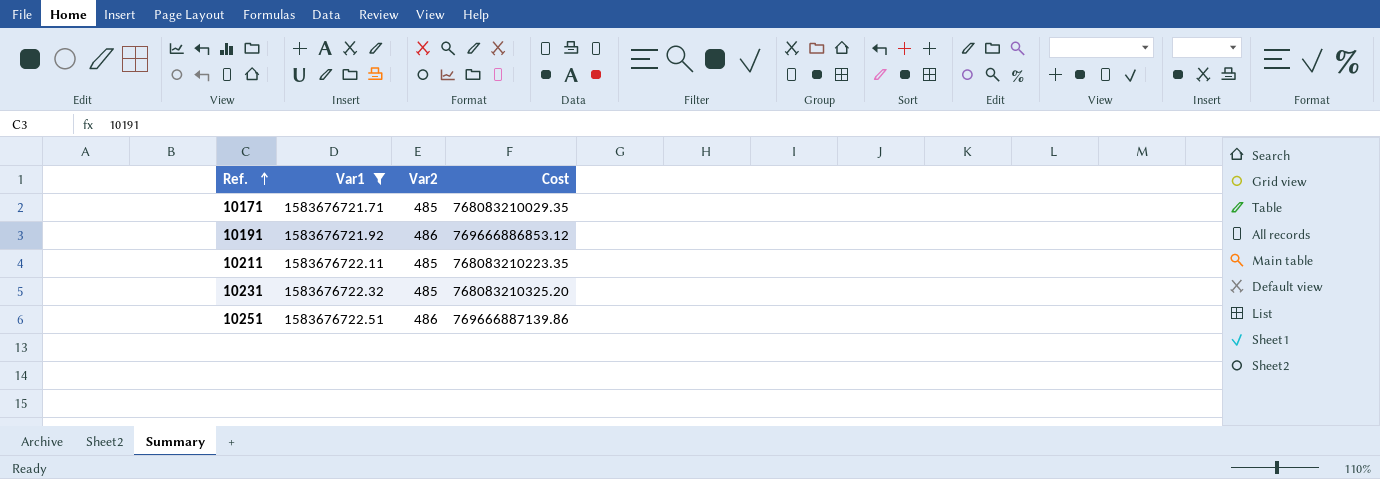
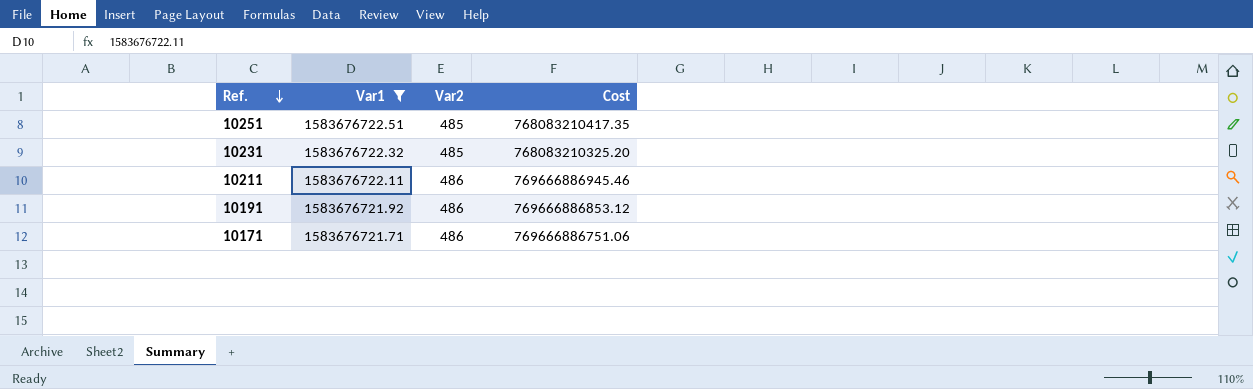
row order: Ref. ascending -> Ref. descending
10251 | Var2: 486 -> 485
10251 | Cost: 769666887139.86 -> 768083210417.35
10211 | Var2: 485 -> 486
10211 | Cost: 768083210223.35 -> 769666886945.46
10171 | Var2: 485 -> 486
10171 | Cost: 768083210029.35 -> 769666886751.06

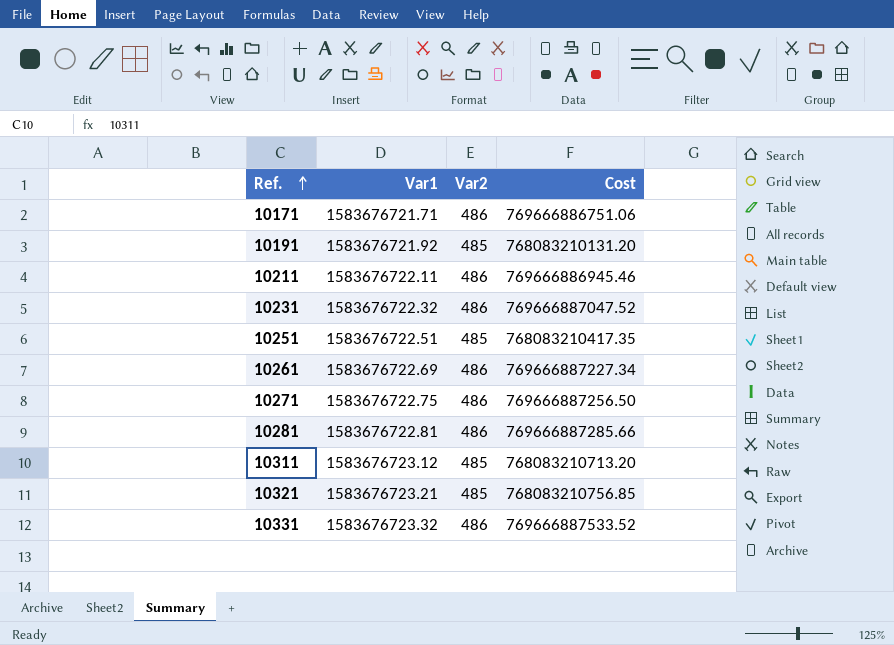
filter: Var1 <= 1583676722.51 -> none
row order: Ref. descending -> Ref. ascending
10191 | Var2: 486 -> 485
10191 | Cost: 769666886853.12 -> 768083210131.20
10231 | Var2: 485 -> 486
10231 | Cost: 768083210325.20 -> 769666887047.52

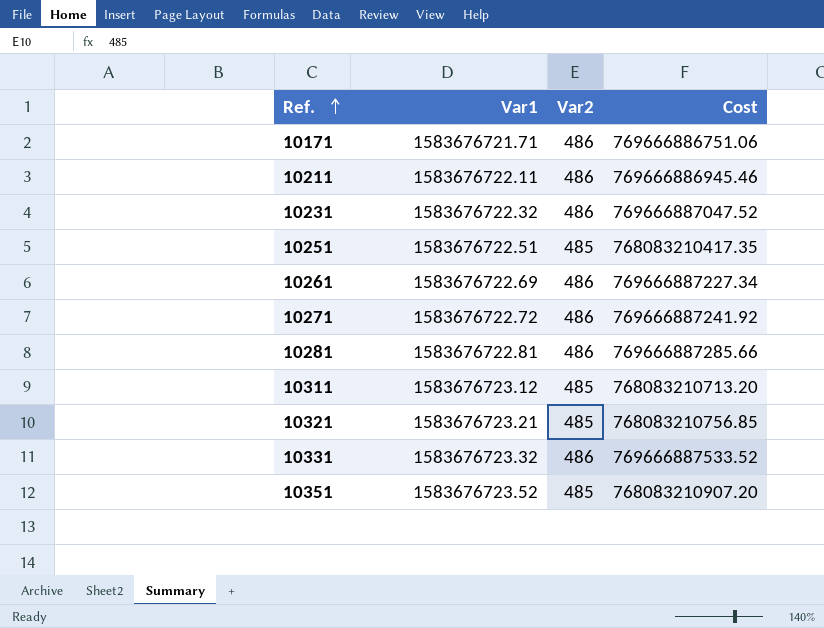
row 10191: 1583676721.92 | 485 | 768083210131.20 -> none
10271 | Var1: 1583676722.75 -> 1583676722.72
10271 | Cost: 769666887256.50 -> 769666887241.92
row 10351: none -> 1583676723.52 | 485 | 768083210907.20

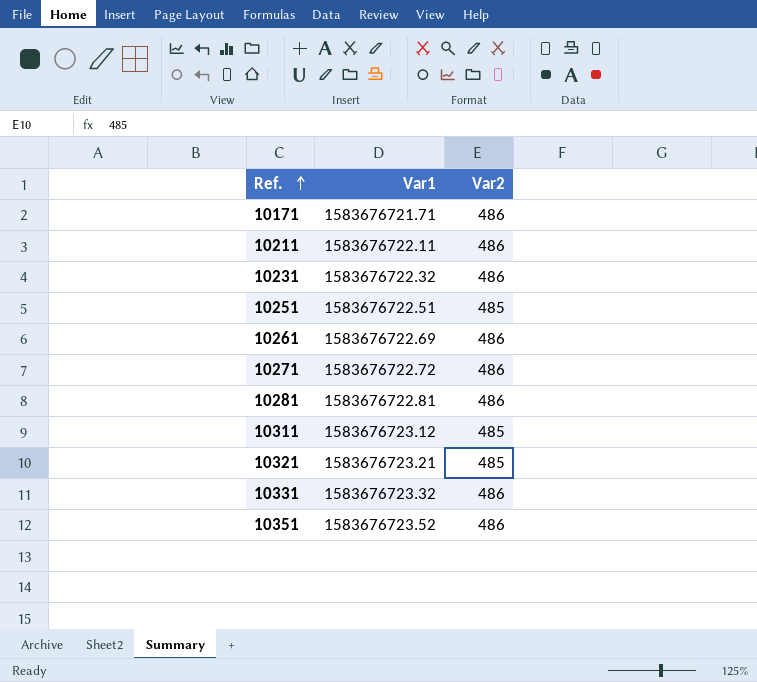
column Cost | formula: [Var1] * [Var2] -> none
10351 | Var2: 485 -> 486

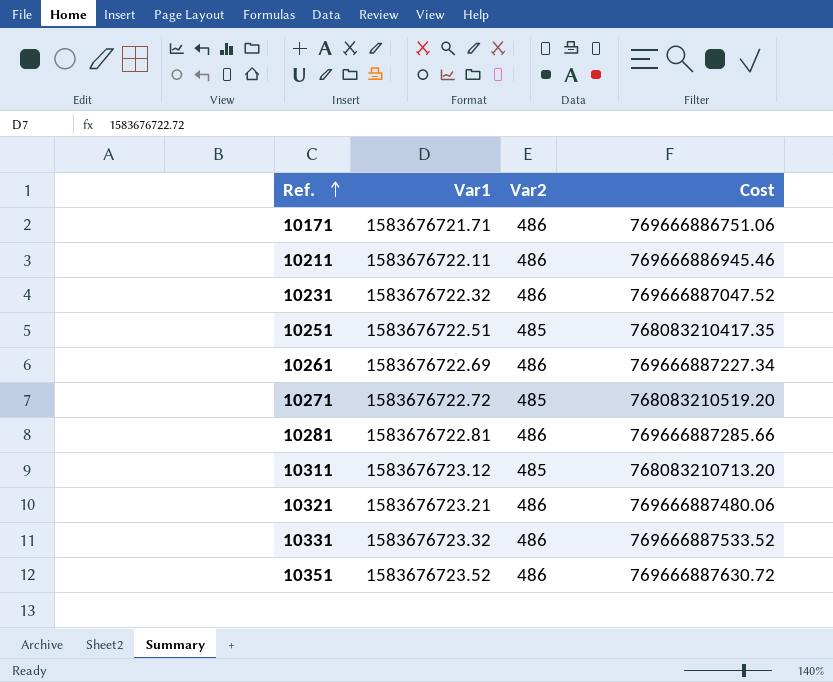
column Cost | formula: none -> [Var1] * [Var2]
10271 | Var2: 486 -> 485
10321 | Var2: 485 -> 486

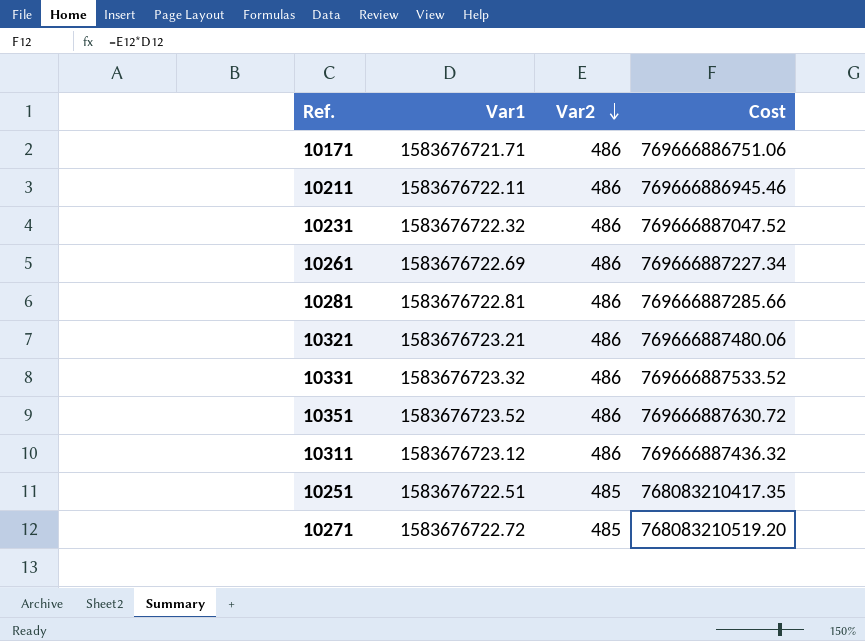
row order: Ref. ascending -> Var2 descending
10311 | Var2: 485 -> 486
10311 | Cost: 768083210713.20 -> 769666887436.32

